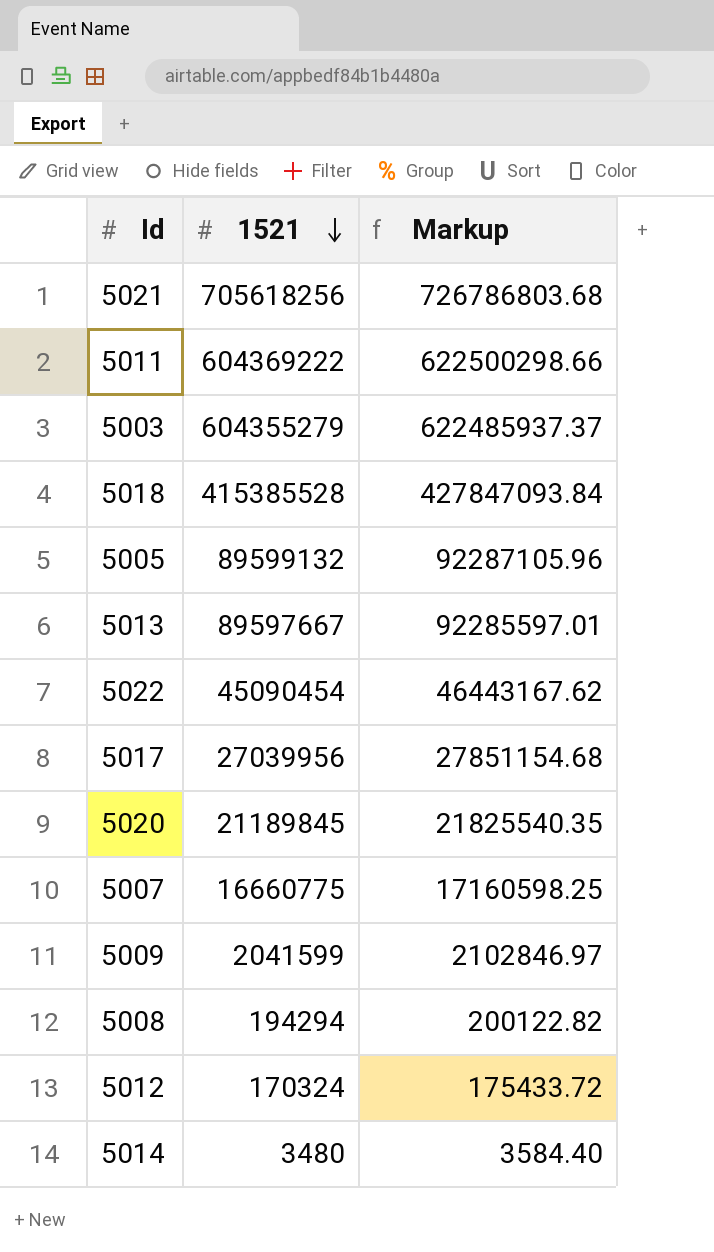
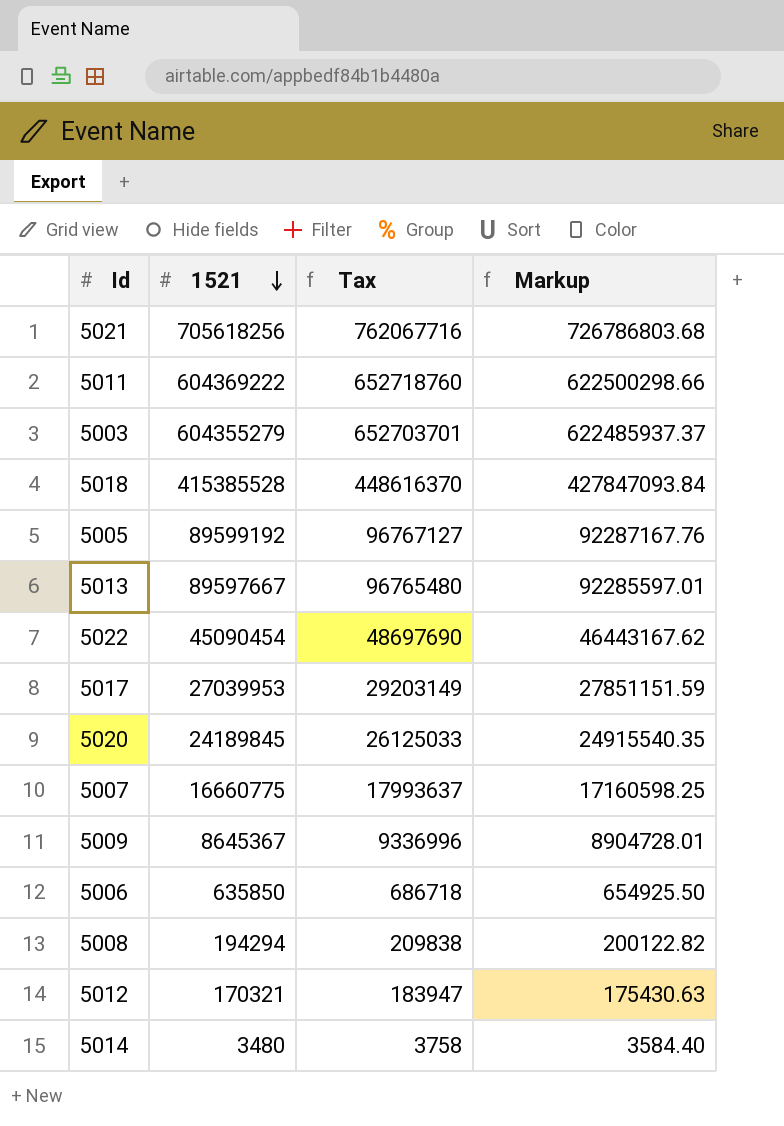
column Tax | formula: none -> [1521] * 1.08
5005 | 1521: 89599132 -> 89599192
5005 | Markup: 92287105.96 -> 92287167.76
5017 | 1521: 27039956 -> 27039953
5017 | Markup: 27851154.68 -> 27851151.59
5020 | 1521: 21189845 -> 24189845
5020 | Markup: 21825540.35 -> 24915540.35
5009 | 1521: 2041599 -> 8645367
5009 | Markup: 2102846.97 -> 8904728.01
row 5006: none -> 635850 | 686718 | 654925.50
5012 | 1521: 170324 -> 170321
5012 | Markup: 175433.72 -> 175430.63

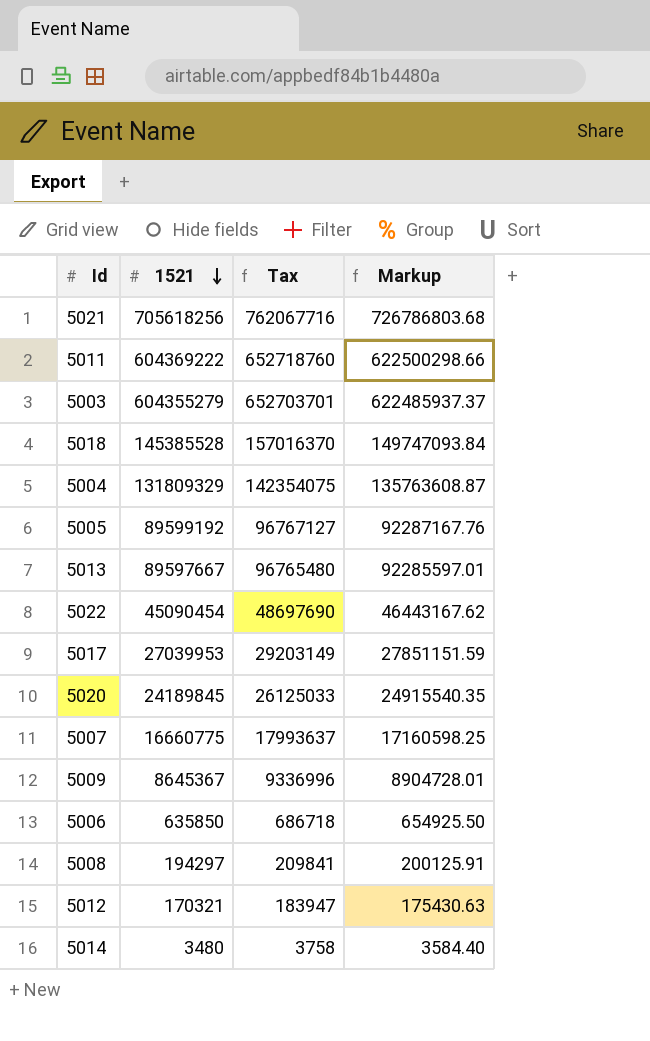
5018 | 1521: 415385528 -> 145385528
5018 | Tax: 448616370 -> 157016370
5018 | Markup: 427847093.84 -> 149747093.84
row 5004: none -> 131809329 | 142354075 | 135763608.87
5008 | 1521: 194294 -> 194297
5008 | Tax: 209838 -> 209841
5008 | Markup: 200122.82 -> 200125.91

